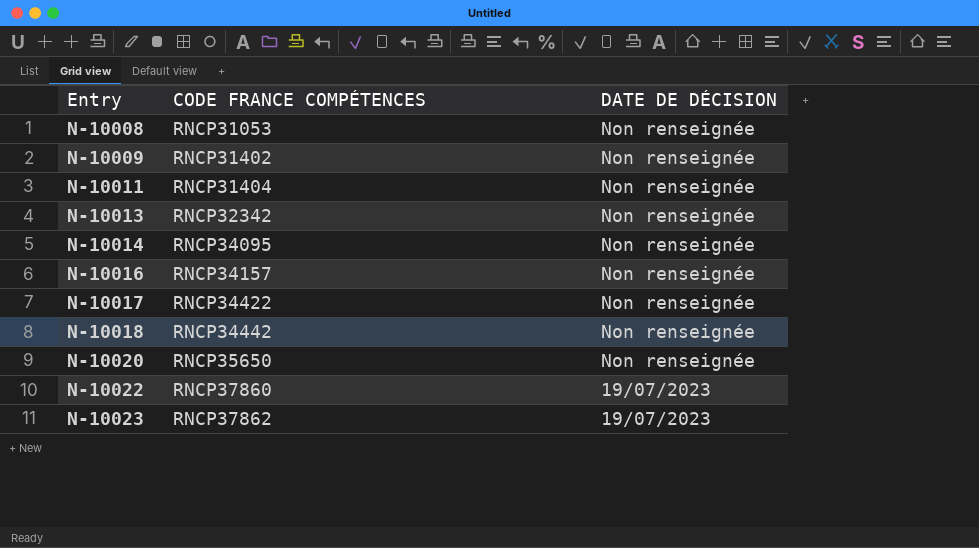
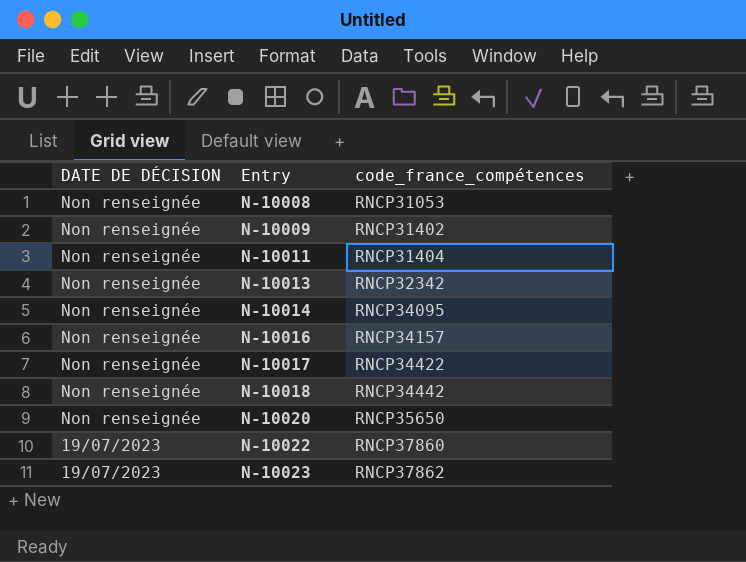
column DATE DE DÉCISION | position: 3 -> 1
column name: CODE FRANCE COMPÉTENCES -> code_france_compétences

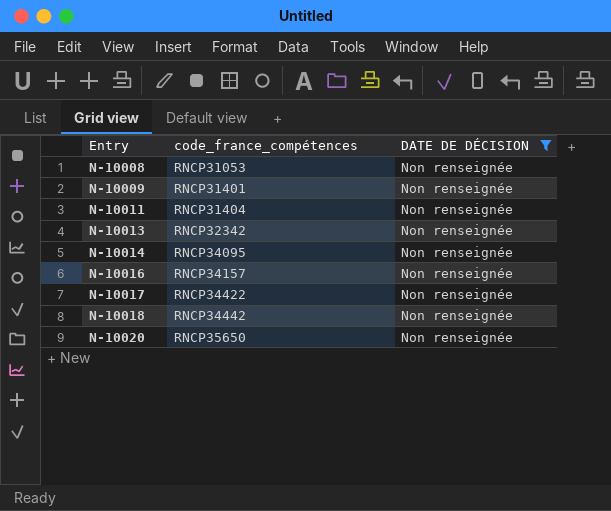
filter: none -> DATE DE DÉCISION = Non renseignée
column DATE DE DÉCISION | position: 1 -> 3
N-10009 | code_france_compétences: RNCP31402 -> RNCP31401

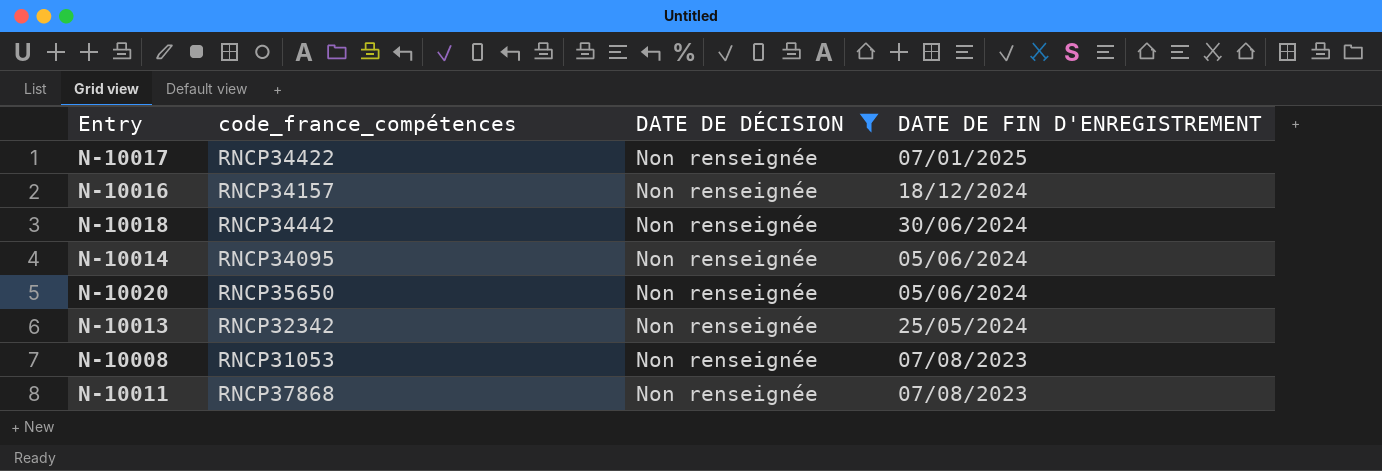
row order: Entry ascending -> DATE DE FIN D'ENREGISTREMENT descending
column DATE DE FIN D'ENREGISTREMENT | position: none -> 4
row N-10009: RNCP31401 | Non renseignée -> none
N-10011 | code_france_compétences: RNCP31404 -> RNCP37868

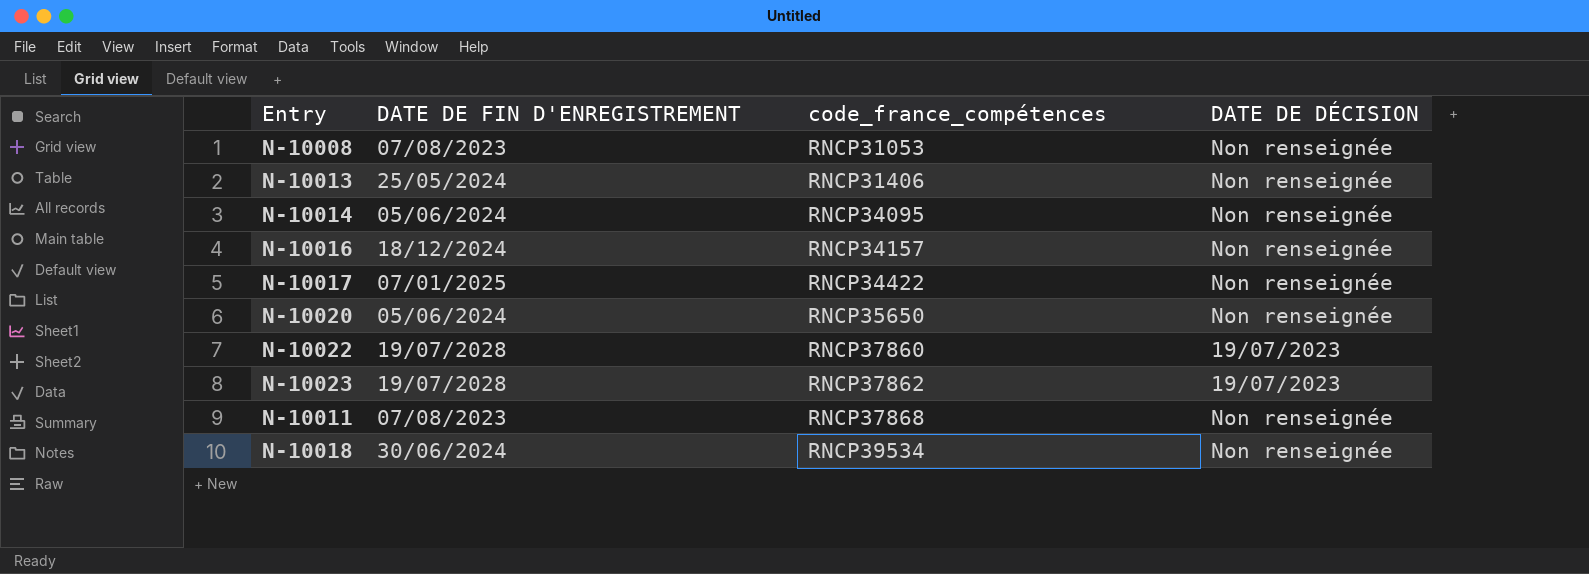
filter: DATE DE DÉCISION = Non renseignée -> none
row order: DATE DE FIN D'ENREGISTREMENT descending -> code_france_compétences ascending
column DATE DE FIN D'ENREGISTREMENT | position: 4 -> 2
N-10013 | code_france_compétences: RNCP32342 -> RNCP31406
N-10018 | code_france_compétences: RNCP34442 -> RNCP39534

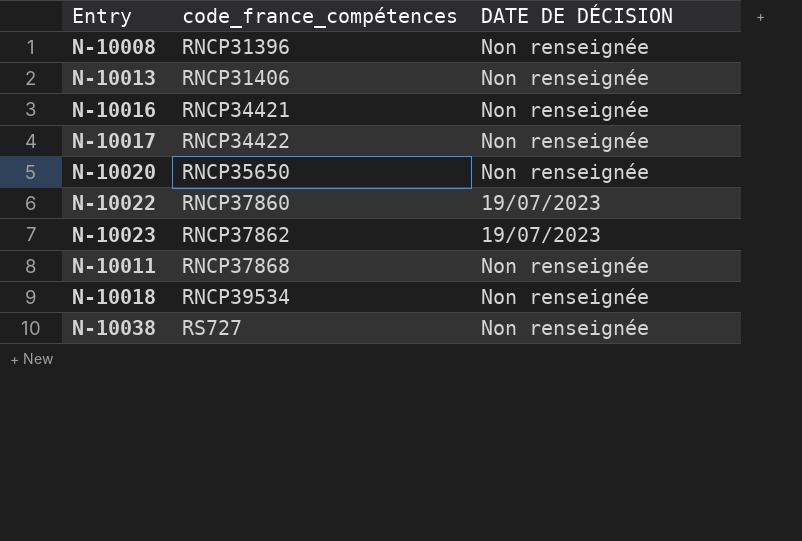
column DATE DE FIN D'ENREGISTREMENT | position: 2 -> none
row N-10014: 05/06/2024 | RNCP34095 | Non renseignée -> none
N-10008 | code_france_compétences: RNCP31053 -> RNCP31396
N-10016 | code_france_compétences: RNCP34157 -> RNCP34421
row N-10038: none -> RS727 | Non renseignée

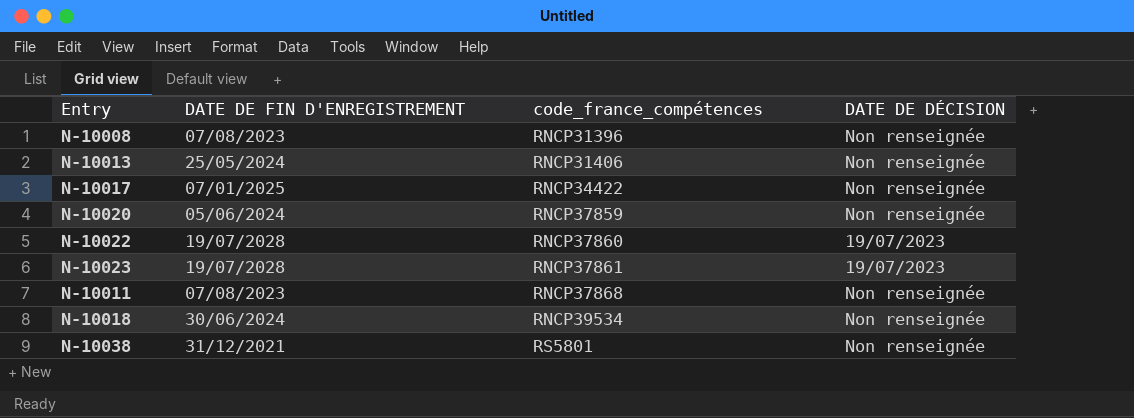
column DATE DE FIN D'ENREGISTREMENT | position: none -> 2
row N-10016: RNCP34421 | Non renseignée -> none
N-10020 | code_france_compétences: RNCP35650 -> RNCP37859
N-10023 | code_france_compétences: RNCP37862 -> RNCP37861
N-10038 | code_france_compétences: RS727 -> RS5801

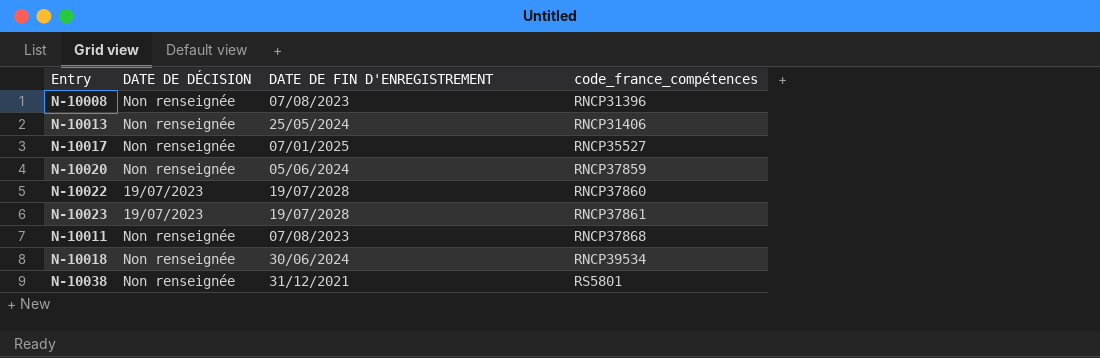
column DATE DE DÉCISION | position: 4 -> 2
N-10017 | code_france_compétences: RNCP34422 -> RNCP35527

